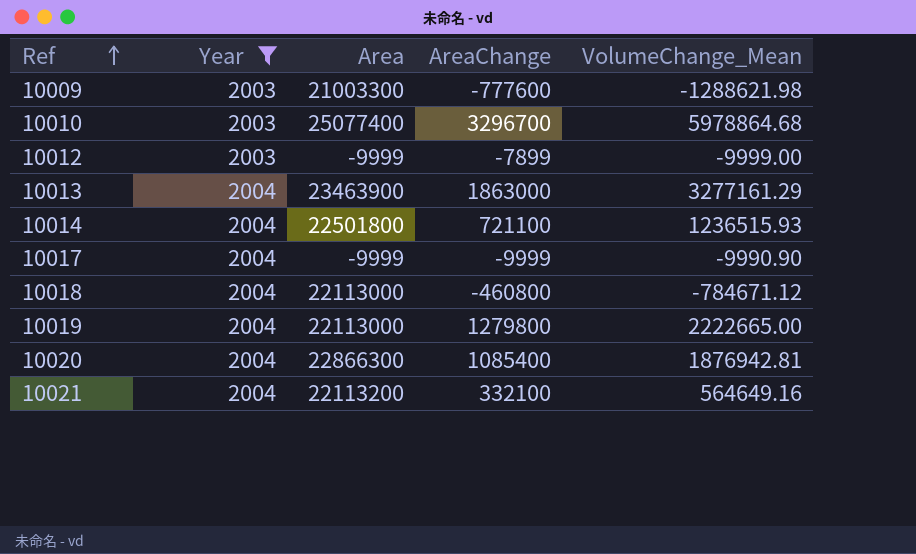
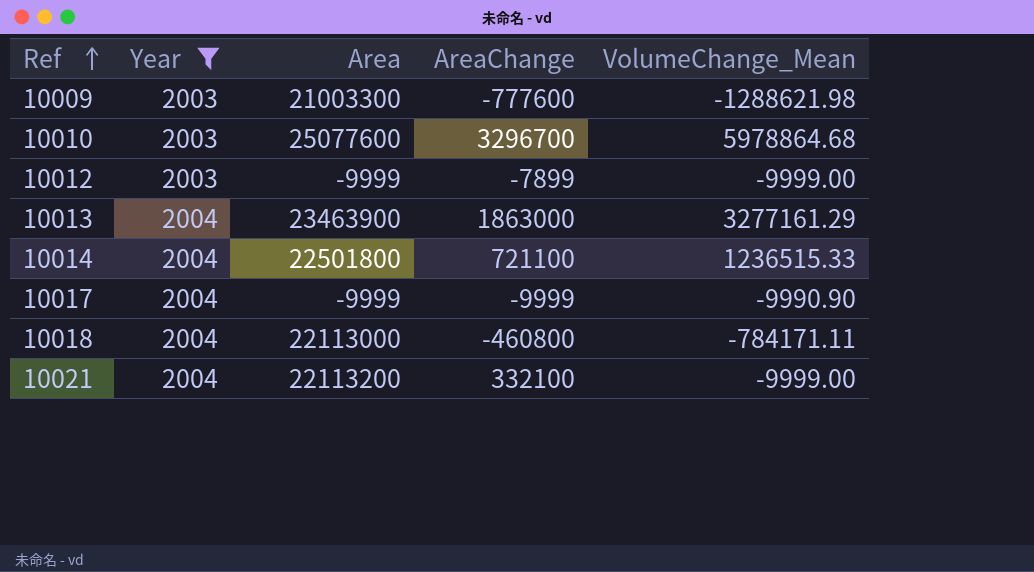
row 10019: 2004 | 22113000 | 1279800 | 2222665.00 -> none
row 10020: 2004 | 22866300 | 1085400 | 1876942.81 -> none
10010 | Area: 25077400 -> 25077600
10014 | VolumeChange_Mean: 1236515.93 -> 1236515.33
10018 | VolumeChange_Mean: -784671.12 -> -784171.11
10021 | VolumeChange_Mean: 564649.16 -> -9999.00

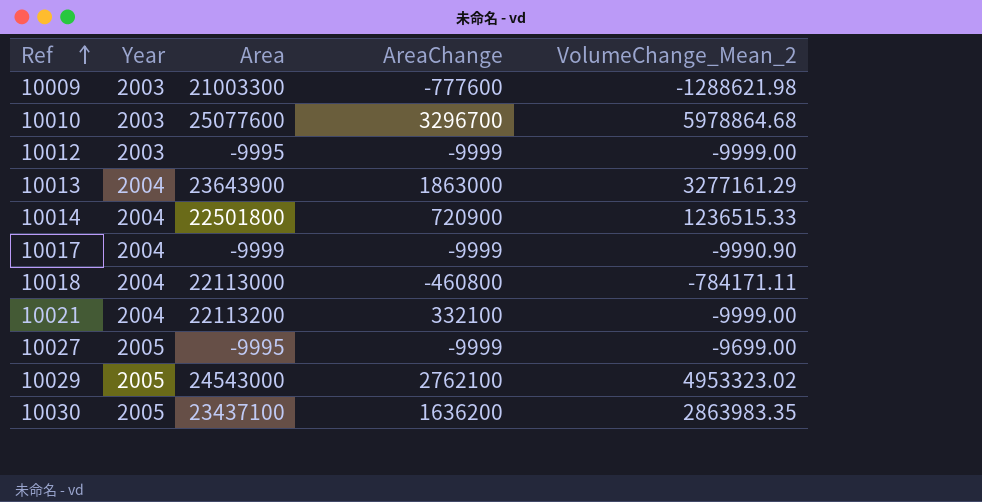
filter: Year != 2005 -> none
column name: VolumeChange_Mean -> VolumeChange_Mean_2
10012 | Area: -9999 -> -9995
10012 | AreaChange: -7899 -> -9999
10013 | Area: 23463900 -> 23643900
10014 | AreaChange: 721100 -> 720900

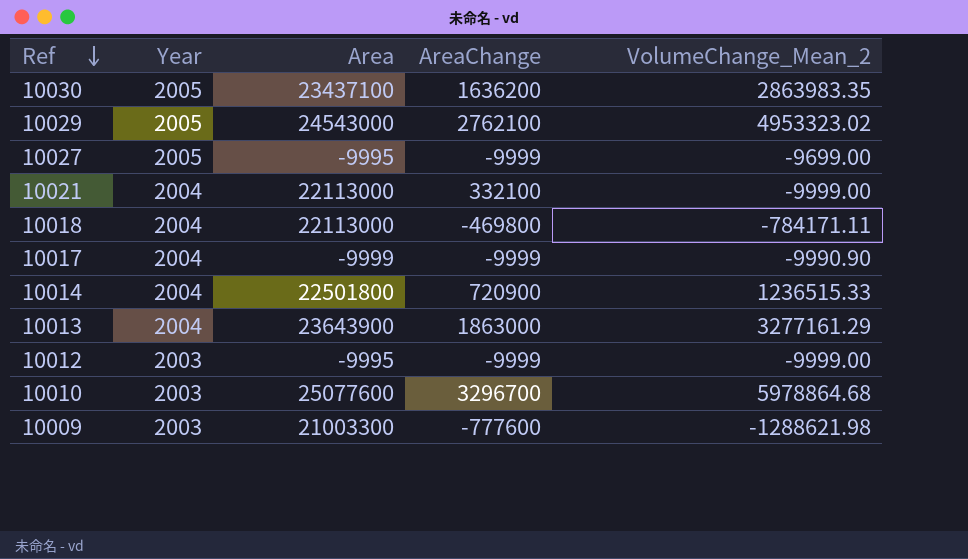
row order: Ref ascending -> Ref descending
10021 | Area: 22113200 -> 22113000
10018 | AreaChange: -460800 -> -469800

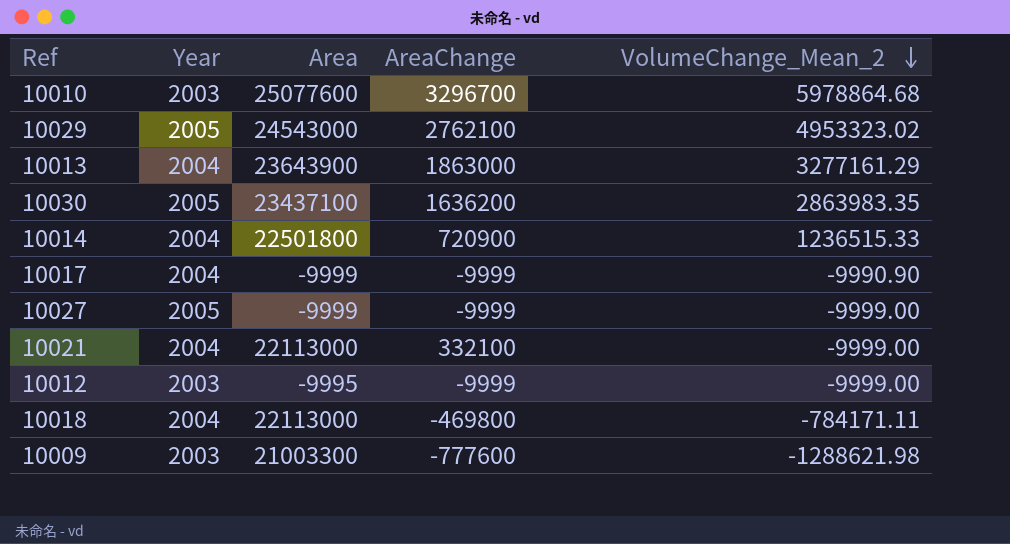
row order: Ref descending -> VolumeChange_Mean_2 descending
10027 | Area: -9995 -> -9999
10027 | VolumeChange_Mean_2: -9699.00 -> -9999.00

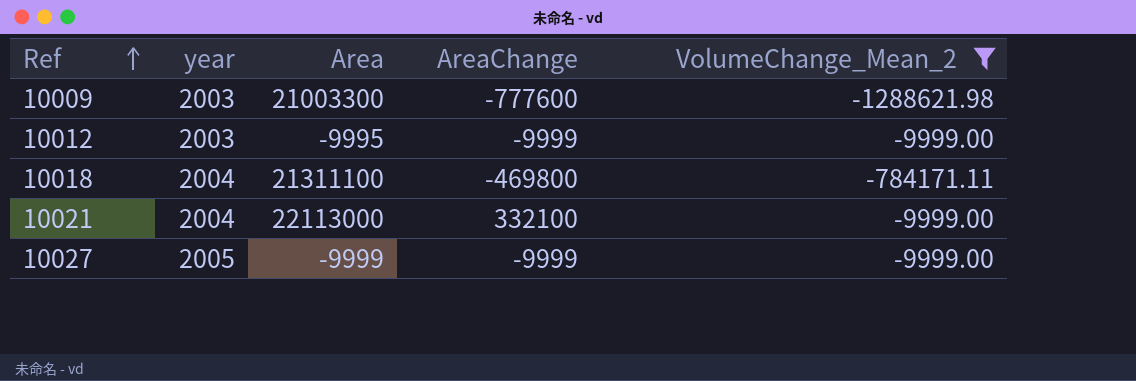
filter: none -> VolumeChange_Mean_2 <= -9999.00
row order: VolumeChange_Mean_2 descending -> Ref ascending
column name: Year -> year
10018 | Area: 22113000 -> 21311100

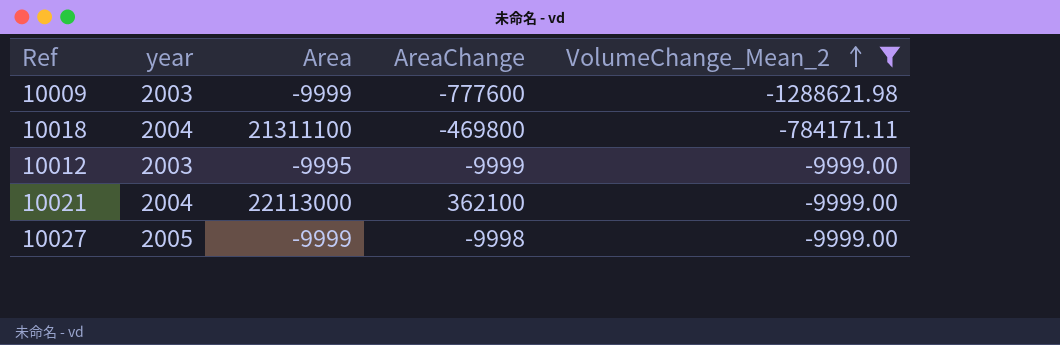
row order: Ref ascending -> VolumeChange_Mean_2 ascending
10009 | Area: 21003300 -> -9999
10021 | AreaChange: 332100 -> 362100
10027 | AreaChange: -9999 -> -9998

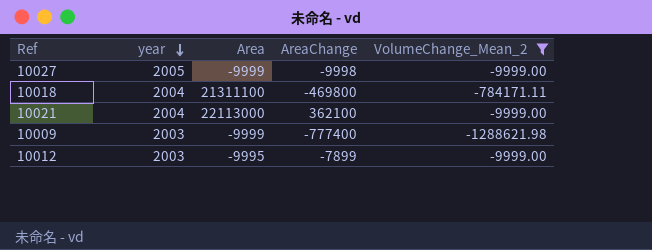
row order: VolumeChange_Mean_2 ascending -> year descending
10009 | AreaChange: -777600 -> -777400
10012 | AreaChange: -9999 -> -7899

